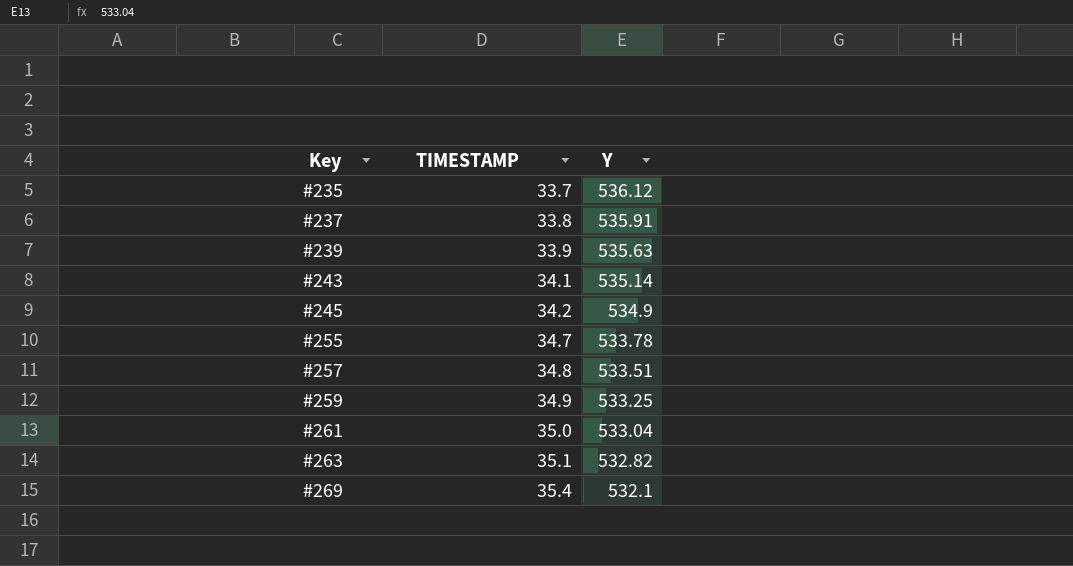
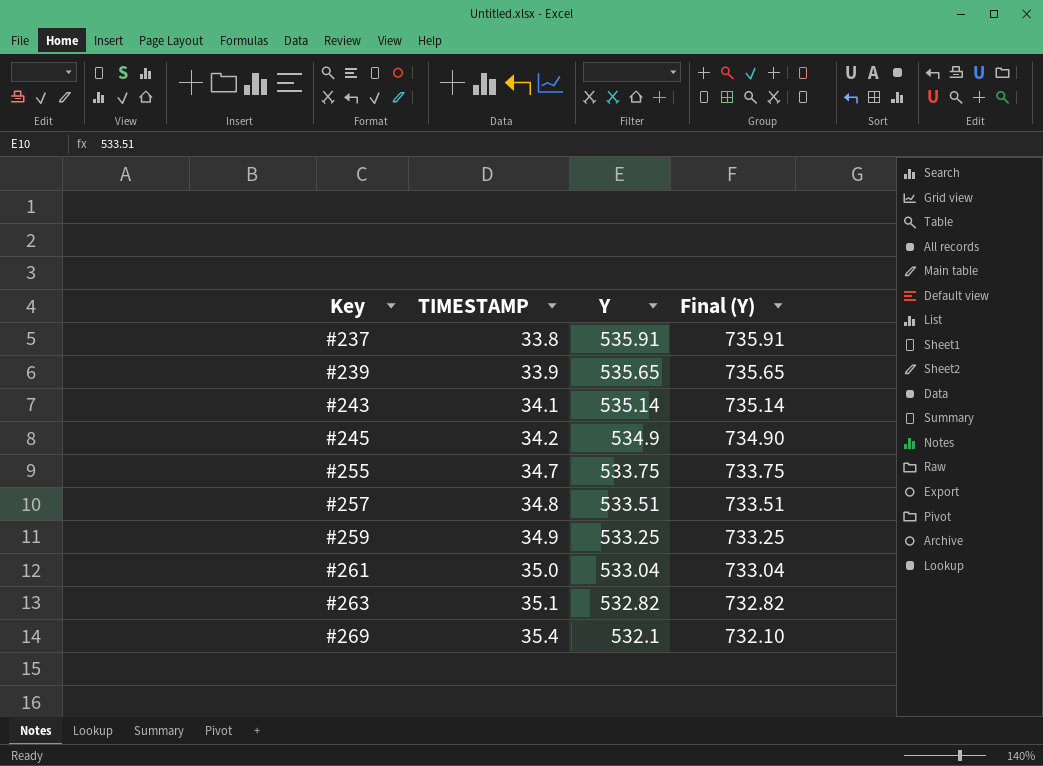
column Final (Y) | formula: none -> [Y] + 200
row #235: 33.7 | 536.12 -> none
#239 | Y: 535.63 -> 535.65
#255 | Y: 533.78 -> 533.75

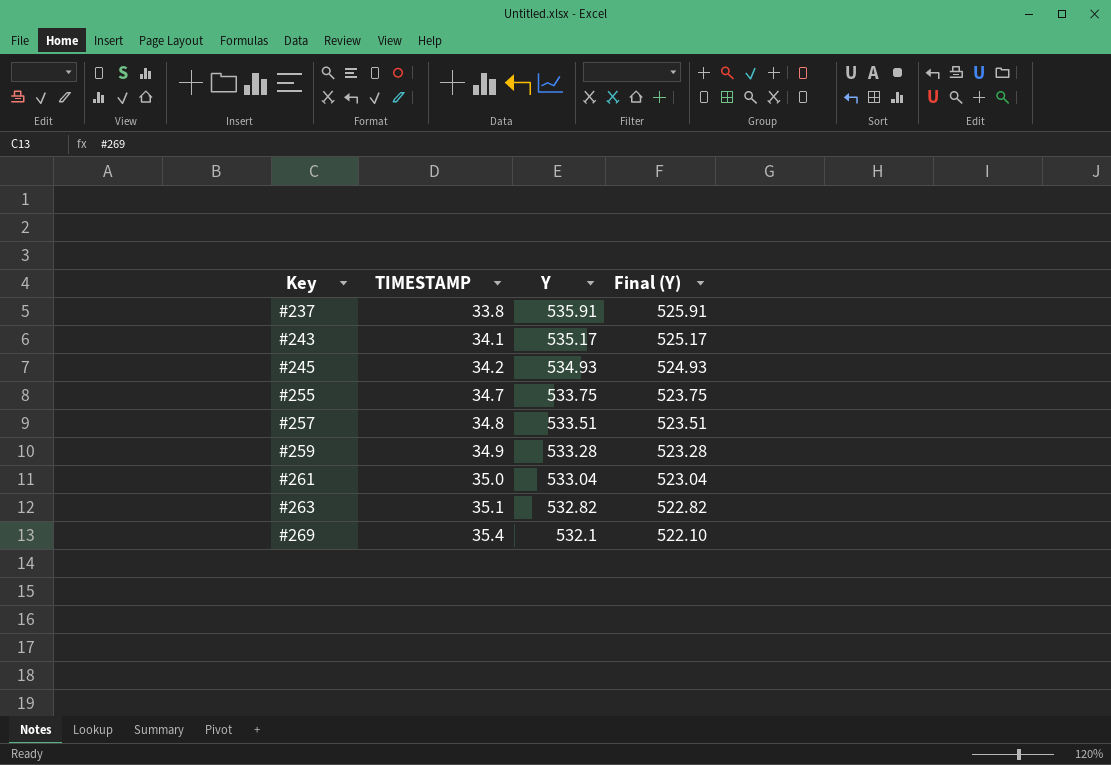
column Final (Y) | formula: [Y] + 200 -> [Y] - 10
row #239: 33.9 | 535.65 | 735.65 -> none
#243 | Y: 535.14 -> 535.17
#245 | Y: 534.9 -> 534.93
#259 | Y: 533.25 -> 533.28

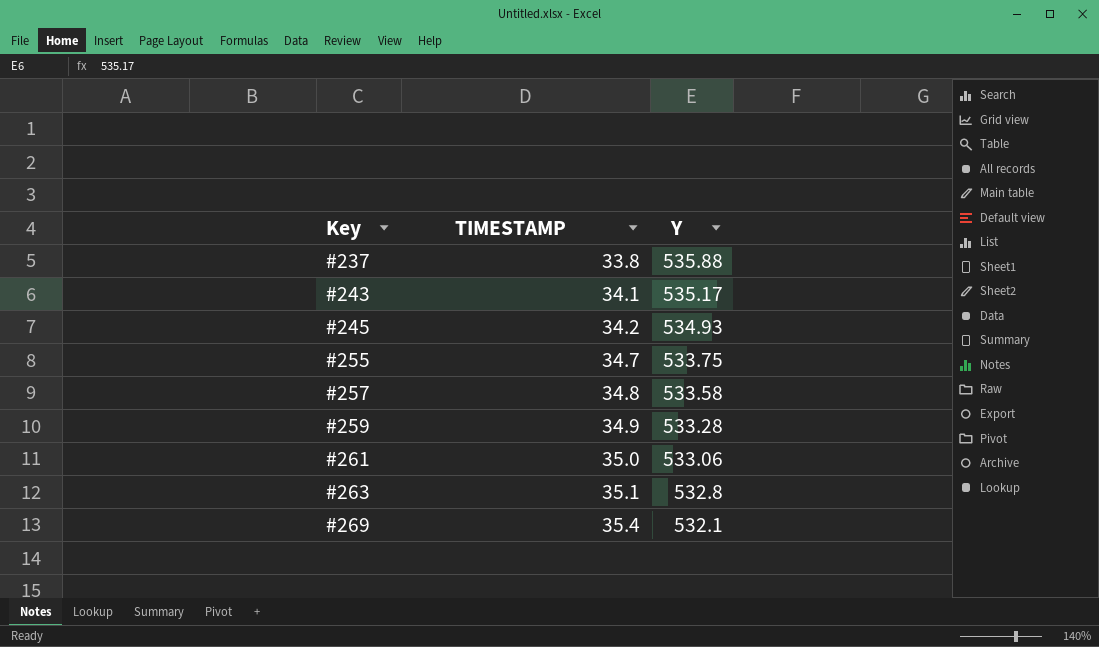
column Final (Y) | formula: [Y] - 10 -> none
#237 | Y: 535.91 -> 535.88
#257 | Y: 533.51 -> 533.58
#261 | Y: 533.04 -> 533.06
#263 | Y: 532.82 -> 532.8

